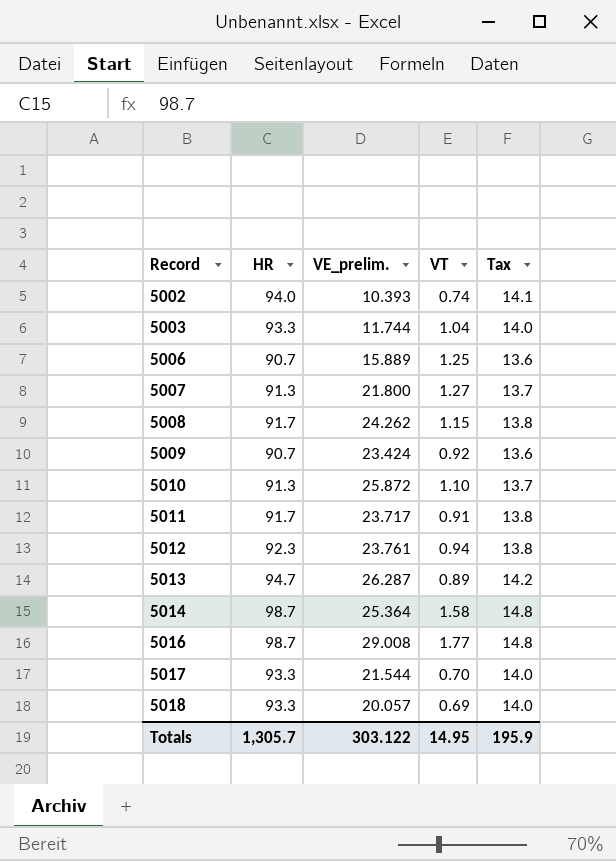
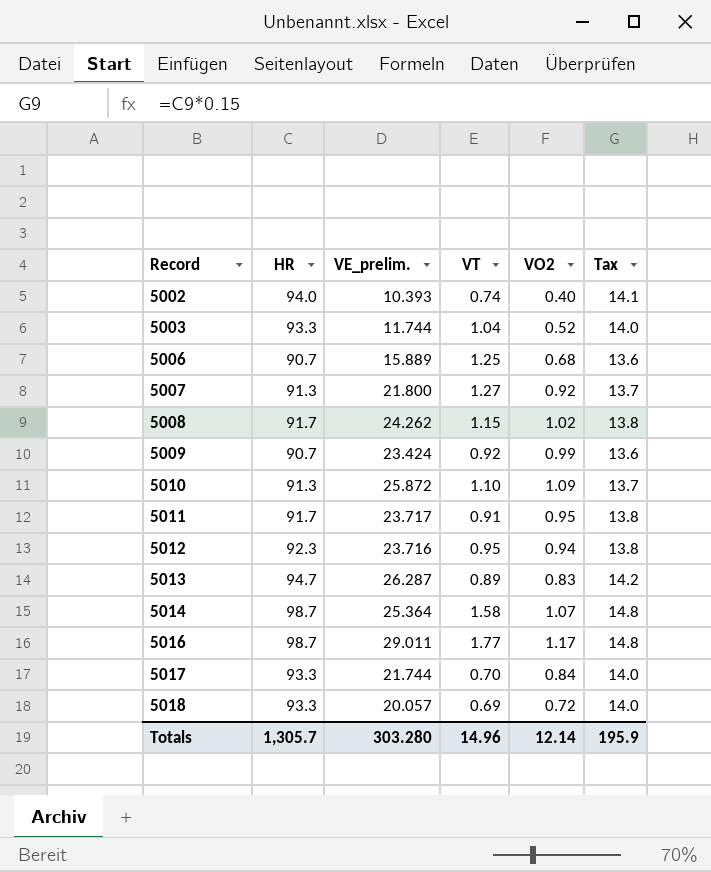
column VO2 | position: none -> 5
5012 | VE_prelim.: 23.761 -> 23.716
5012 | VT: 0.94 -> 0.95
5016 | VE_prelim.: 29.008 -> 29.011
5017 | VE_prelim.: 21.544 -> 21.744
Totals | VE_prelim.: 303.122 -> 303.280
Totals | VT: 14.95 -> 14.96

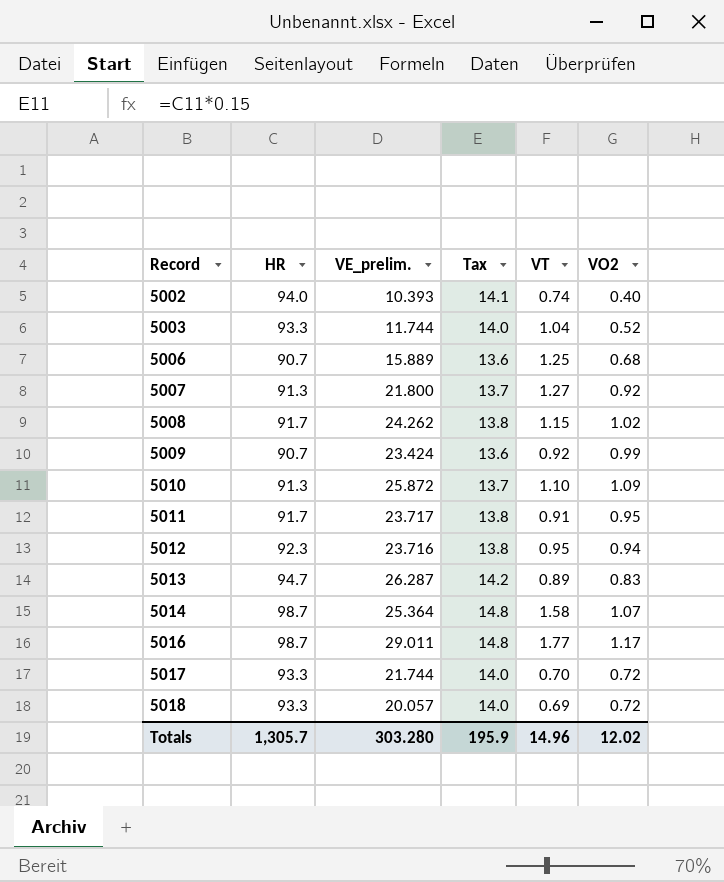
column Tax | position: 6 -> 4
5017 | VO2: 0.84 -> 0.72
Totals | VO2: 12.14 -> 12.02

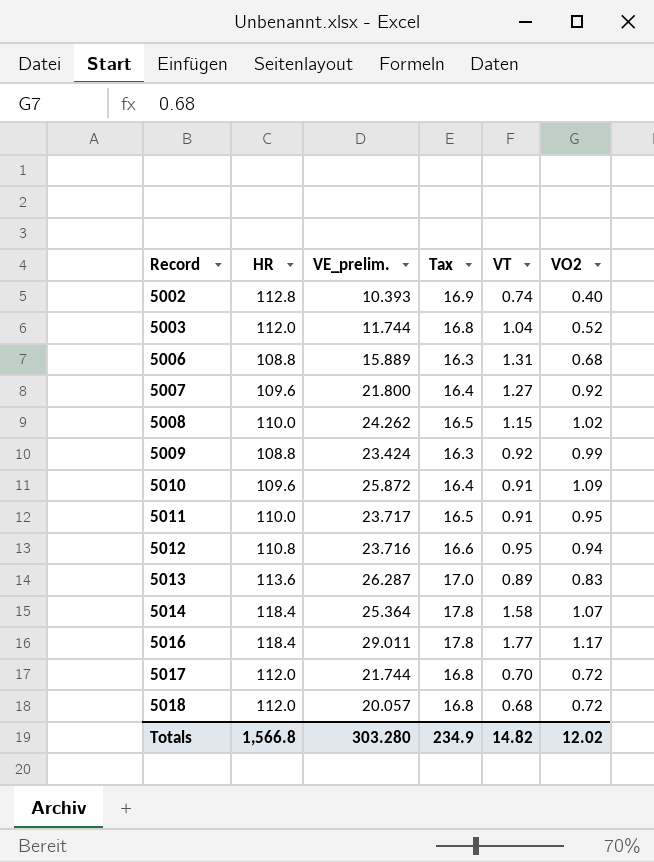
5002 | HR: 94.0 -> 112.8
5002 | Tax: 14.1 -> 16.9
5003 | HR: 93.3 -> 112.0
5003 | Tax: 14.0 -> 16.8
5006 | HR: 90.7 -> 108.8
5006 | Tax: 13.6 -> 16.3
5006 | VT: 1.25 -> 1.31
5007 | HR: 91.3 -> 109.6
5007 | Tax: 13.7 -> 16.4
5008 | HR: 91.7 -> 110.0
5008 | Tax: 13.8 -> 16.5
5009 | HR: 90.7 -> 108.8
5009 | Tax: 13.6 -> 16.3
5010 | HR: 91.3 -> 109.6
5010 | Tax: 13.7 -> 16.4
5010 | VT: 1.10 -> 0.91
5011 | HR: 91.7 -> 110.0
5011 | Tax: 13.8 -> 16.5
5012 | HR: 92.3 -> 110.8
5012 | Tax: 13.8 -> 16.6
5013 | HR: 94.7 -> 113.6
5013 | Tax: 14.2 -> 17.0
5014 | HR: 98.7 -> 118.4
5014 | Tax: 14.8 -> 17.8
5016 | HR: 98.7 -> 118.4
5016 | Tax: 14.8 -> 17.8
5017 | HR: 93.3 -> 112.0
5017 | Tax: 14.0 -> 16.8
5018 | HR: 93.3 -> 112.0
5018 | Tax: 14.0 -> 16.8
5018 | VT: 0.69 -> 0.68
Totals | HR: 1,305.7 -> 1,566.8
Totals | Tax: 195.9 -> 234.9
Totals | VT: 14.96 -> 14.82

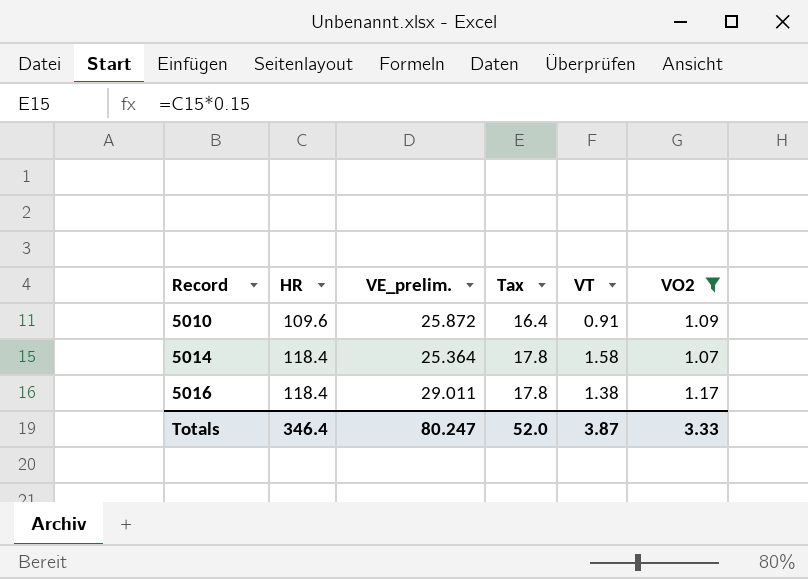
filter: none -> VO2 >= 1.07
5016 | VT: 1.77 -> 1.38
Totals | HR: 1,566.8 -> 346.4
Totals | VE_prelim.: 303.280 -> 80.247
Totals | Tax: 234.9 -> 52.0
Totals | VT: 14.82 -> 3.87
Totals | VO2: 12.02 -> 3.33

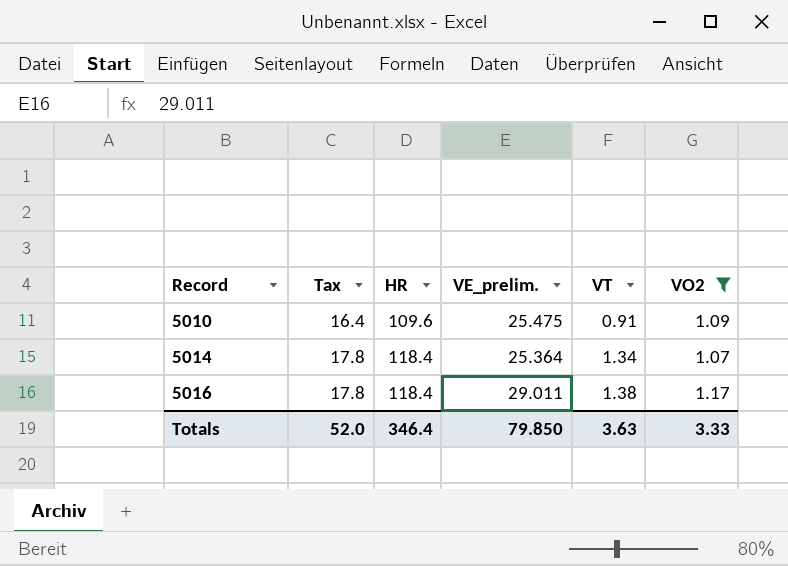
column Tax | position: 4 -> 2
5010 | VE_prelim.: 25.872 -> 25.475
5014 | VT: 1.58 -> 1.34
Totals | VE_prelim.: 80.247 -> 79.850
Totals | VT: 3.87 -> 3.63

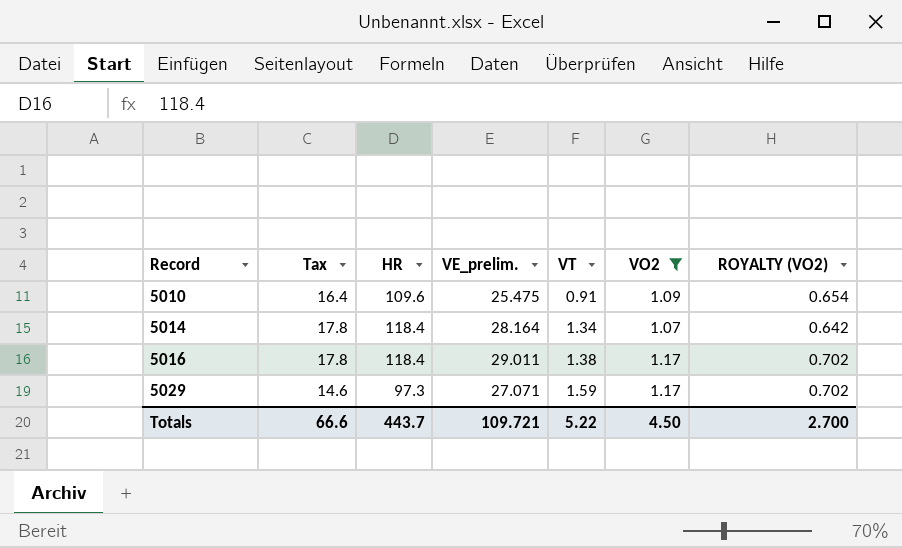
column ROYALTY (VO2) | formula: none -> [VO2] * 0.6
5014 | VE_prelim.: 25.364 -> 28.164
row 5029: none -> 14.6 | 97.3 | 27.071 | 1.59 | 1.17 | 0.702
Totals | Tax: 52.0 -> 66.6
Totals | HR: 346.4 -> 443.7
Totals | VE_prelim.: 79.850 -> 109.721
Totals | VT: 3.63 -> 5.22
Totals | VO2: 3.33 -> 4.50

